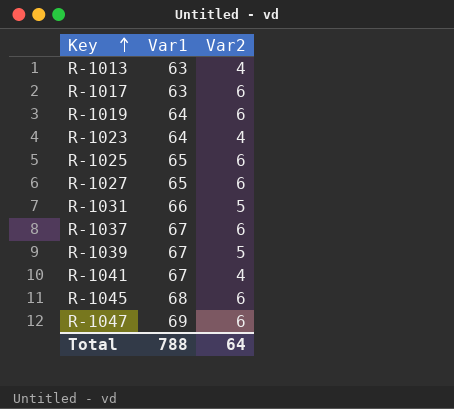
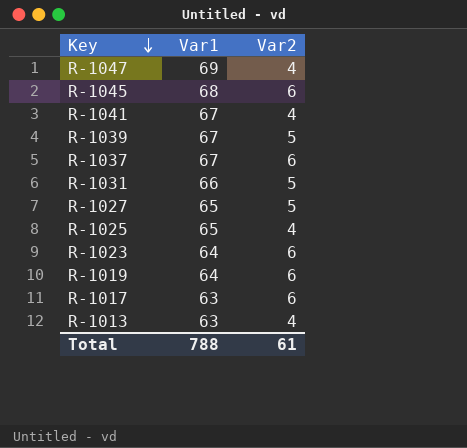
row order: Key ascending -> Key descending
R-1047 | Var2: 6 -> 4
R-1027 | Var2: 6 -> 5
R-1025 | Var2: 6 -> 4
R-1023 | Var2: 4 -> 6
Total | Var2: 64 -> 61

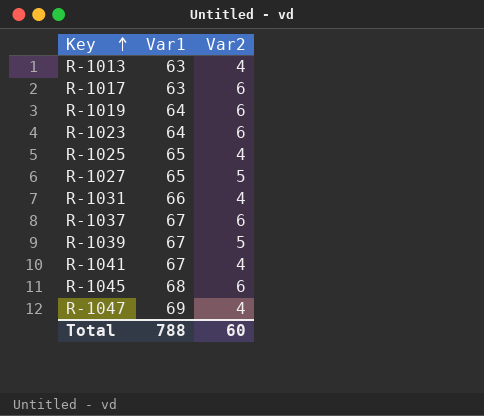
row order: Key descending -> Key ascending
R-1031 | Var2: 5 -> 4
Total | Var2: 61 -> 60

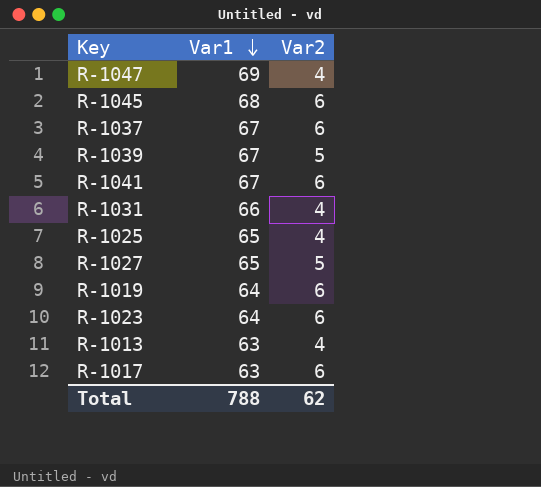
row order: Key ascending -> Var1 descending
R-1041 | Var2: 4 -> 6
Total | Var2: 60 -> 62

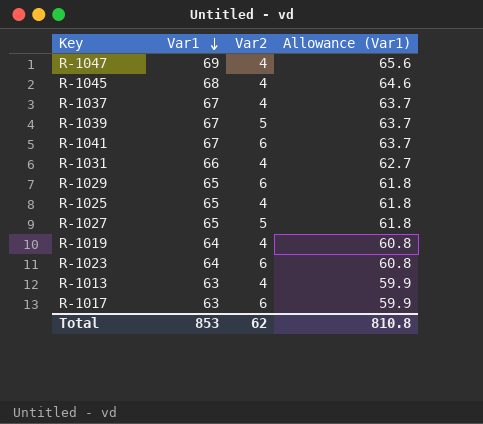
column Allowance (Var1) | formula: none -> [Var1] * 0.95
R-1045 | Var2: 6 -> 4
R-1037 | Var2: 6 -> 4
row R-1029: none -> 65 | 6 | 61.8
R-1019 | Var2: 6 -> 4
Total | Var1: 788 -> 853

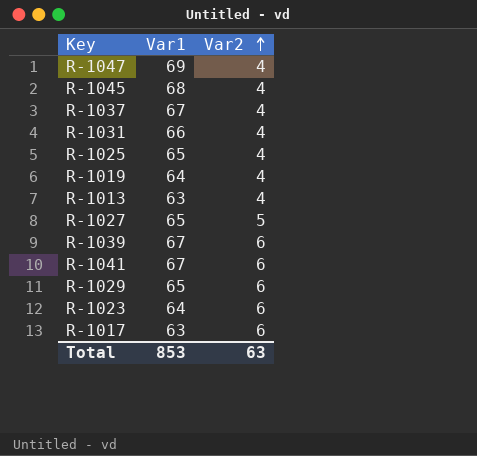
row order: Var1 descending -> Var2 ascending
column Allowance (Var1) | formula: [Var1] * 0.95 -> none
R-1039 | Var2: 5 -> 6
Total | Var2: 62 -> 63

